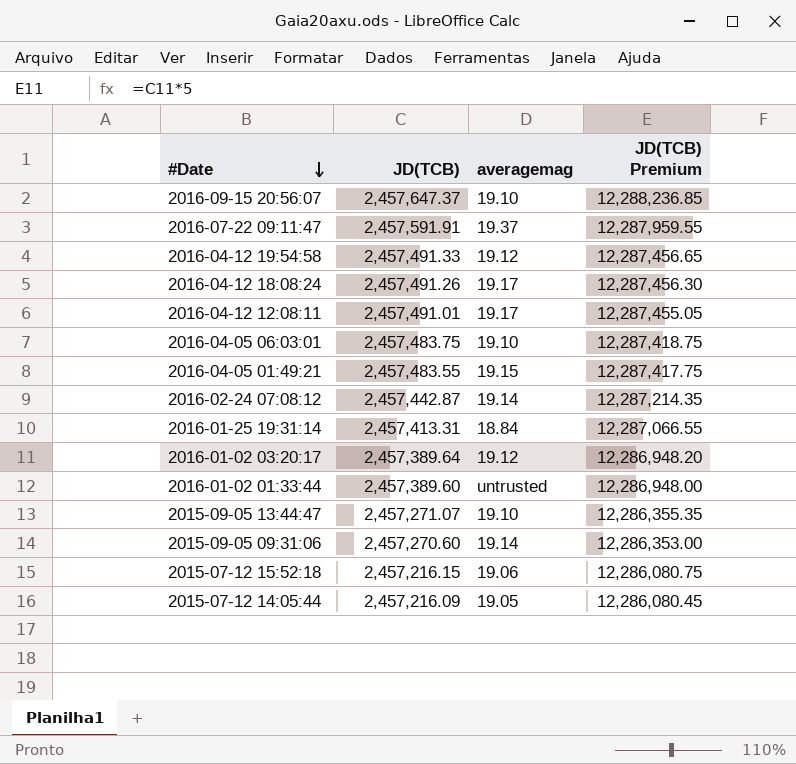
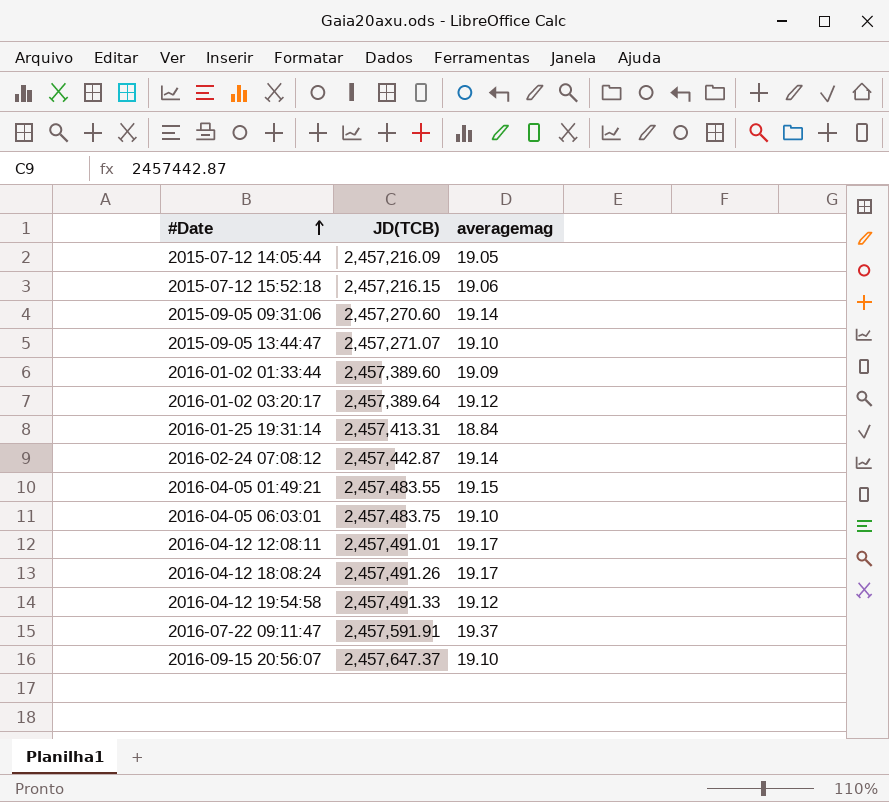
row order: #Date descending -> #Date ascending
column JD(TCB) Premium | formula: [JD(TCB)] * 5 -> none
2016-01-02 01:33:44 | averagemag: untrusted -> 19.09

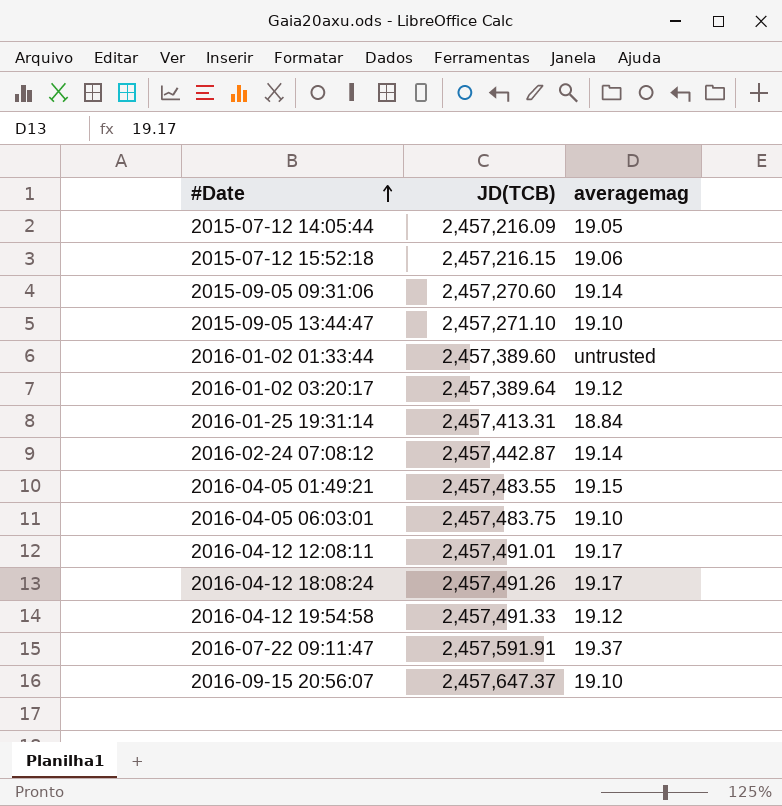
2015-09-05 13:44:47 | JD(TCB): 2,457,271.07 -> 2,457,271.10
2016-01-02 01:33:44 | averagemag: 19.09 -> untrusted

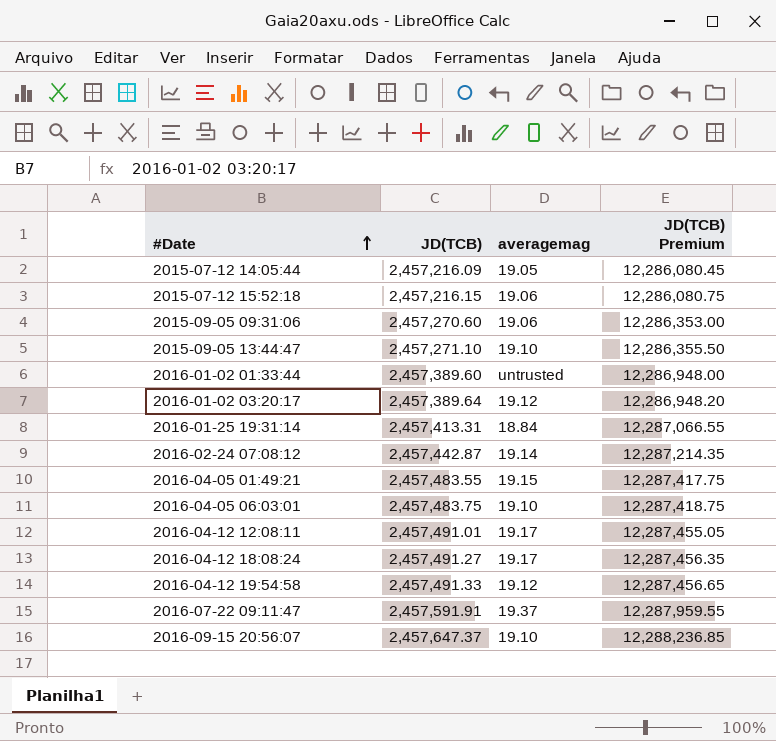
column JD(TCB) Premium | formula: none -> [JD(TCB)] * 5
2015-09-05 09:31:06 | averagemag: 19.14 -> 19.06
2016-04-12 18:08:24 | JD(TCB): 2,457,491.26 -> 2,457,491.27

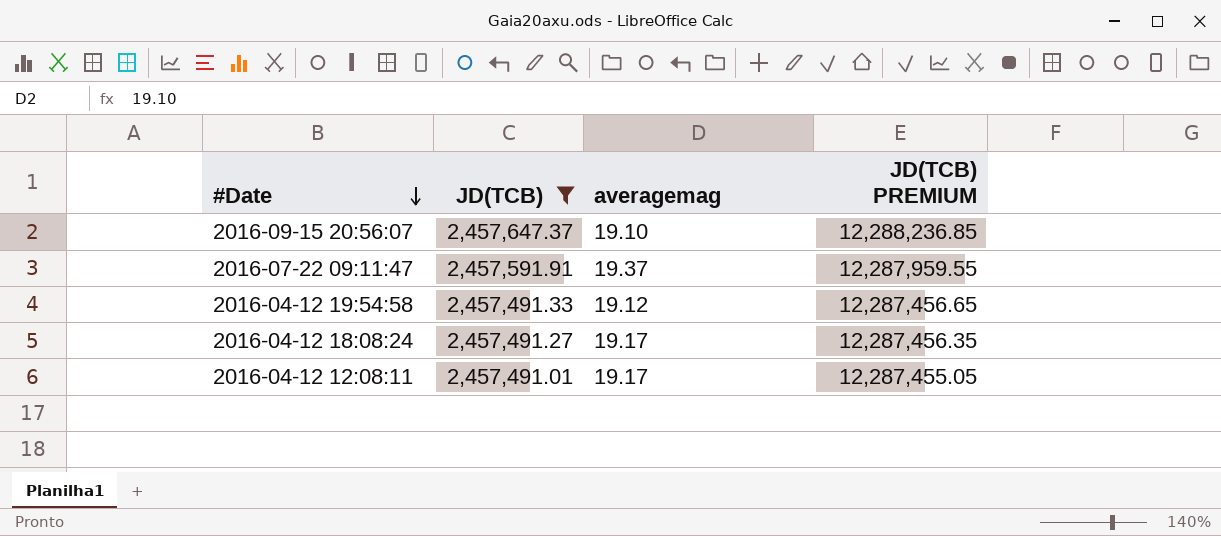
filter: none -> JD(TCB) >= 2,457,491.01
row order: #Date ascending -> #Date descending
column name: JD(TCB) Premium -> JD(TCB) PREMIUM

